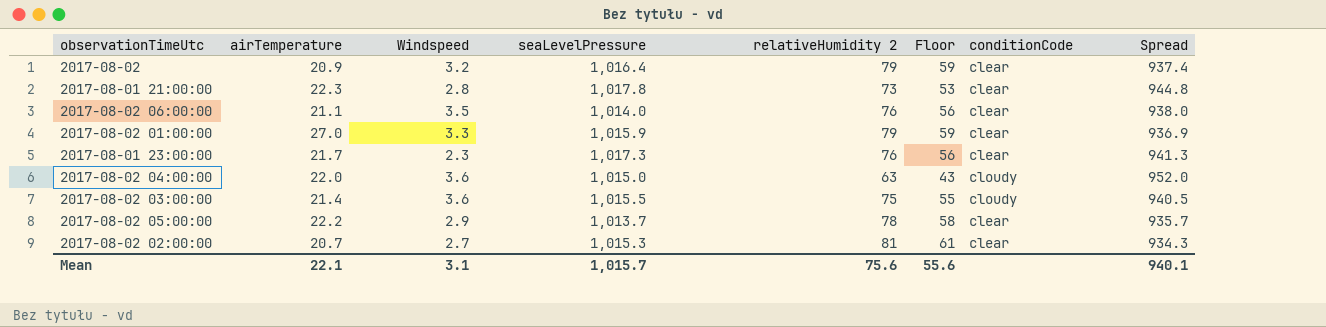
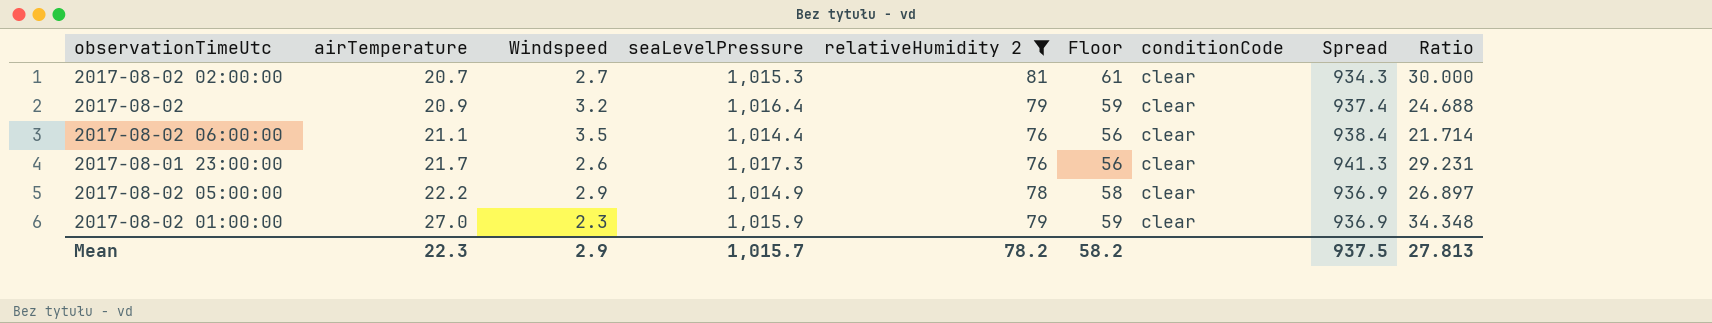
filter: none -> relativeHumidity 2 >= 76
row order: none -> airTemperature ascending
column Ratio | formula: none -> [relativeHumidity 2] / [Windspeed]
2017-08-02 06:00:00 | seaLevelPressure: 1,014.0 -> 1,014.4
2017-08-02 06:00:00 | Spread: 938.0 -> 938.4
2017-08-01 23:00:00 | Windspeed: 2.3 -> 2.6
2017-08-02 05:00:00 | seaLevelPressure: 1,013.7 -> 1,014.9
2017-08-02 05:00:00 | Spread: 935.7 -> 936.9
2017-08-02 01:00:00 | Windspeed: 3.3 -> 2.3
Mean | airTemperature: 22.1 -> 22.3
Mean | Windspeed: 3.1 -> 2.9
Mean | relativeHumidity 2: 75.6 -> 78.2
Mean | Floor: 55.6 -> 58.2
Mean | Spread: 940.1 -> 937.5

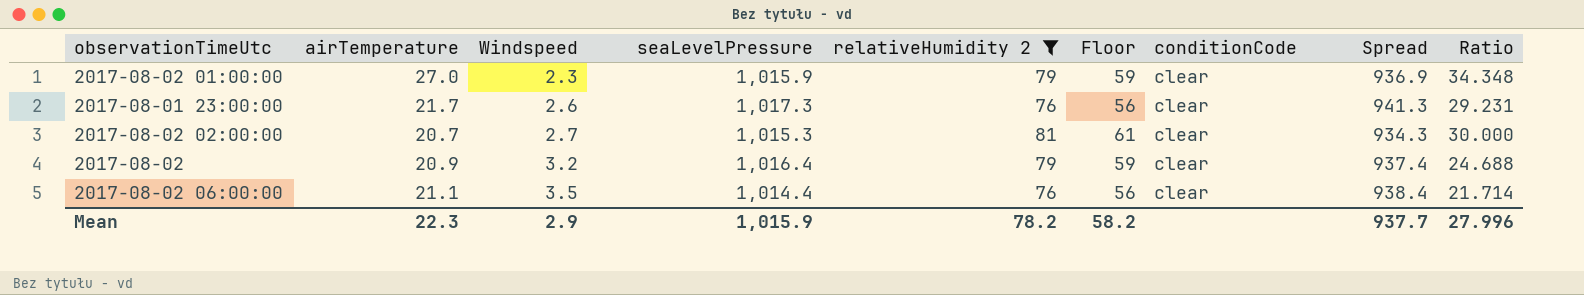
row order: airTemperature ascending -> Windspeed ascending
row 2017-08-02 05:00:00: 22.2 | 2.9 | 1,014.9 | 78 | 58 | clear | 936.9 | 26.897 -> none
Mean | seaLevelPressure: 1,015.7 -> 1,015.9
Mean | Spread: 937.5 -> 937.7
Mean | Ratio: 27.813 -> 27.996

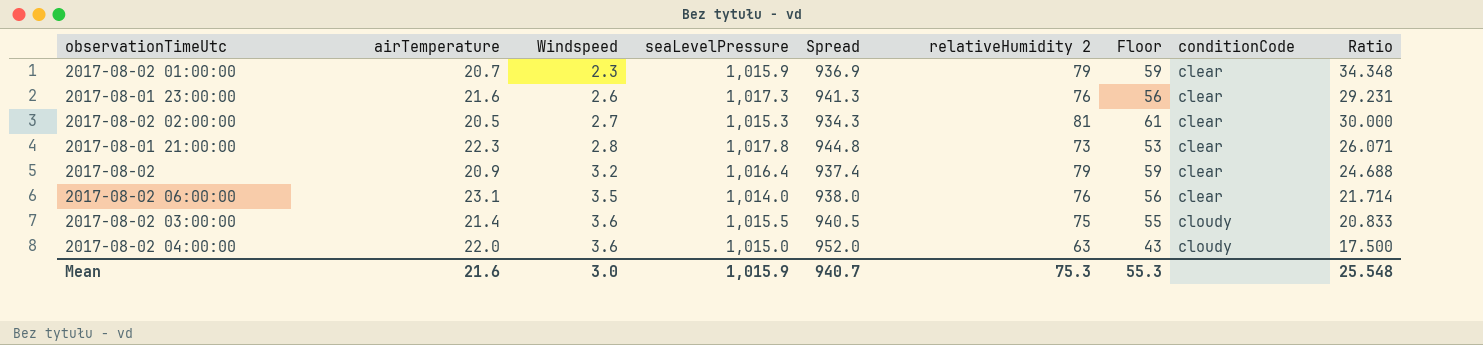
filter: relativeHumidity 2 >= 76 -> none
column Spread | position: 8 -> 5
2017-08-02 01:00:00 | airTemperature: 27.0 -> 20.7
2017-08-01 23:00:00 | airTemperature: 21.7 -> 21.6
2017-08-02 02:00:00 | airTemperature: 20.7 -> 20.5
2017-08-02 06:00:00 | airTemperature: 21.1 -> 23.1
2017-08-02 06:00:00 | seaLevelPressure: 1,014.4 -> 1,014.0
2017-08-02 06:00:00 | Spread: 938.4 -> 938.0
Mean | airTemperature: 22.3 -> 21.6
Mean | Windspeed: 2.9 -> 3.0
Mean | Spread: 937.7 -> 940.7
Mean | relativeHumidity 2: 78.2 -> 75.3
Mean | Floor: 58.2 -> 55.3
Mean | Ratio: 27.996 -> 25.548

